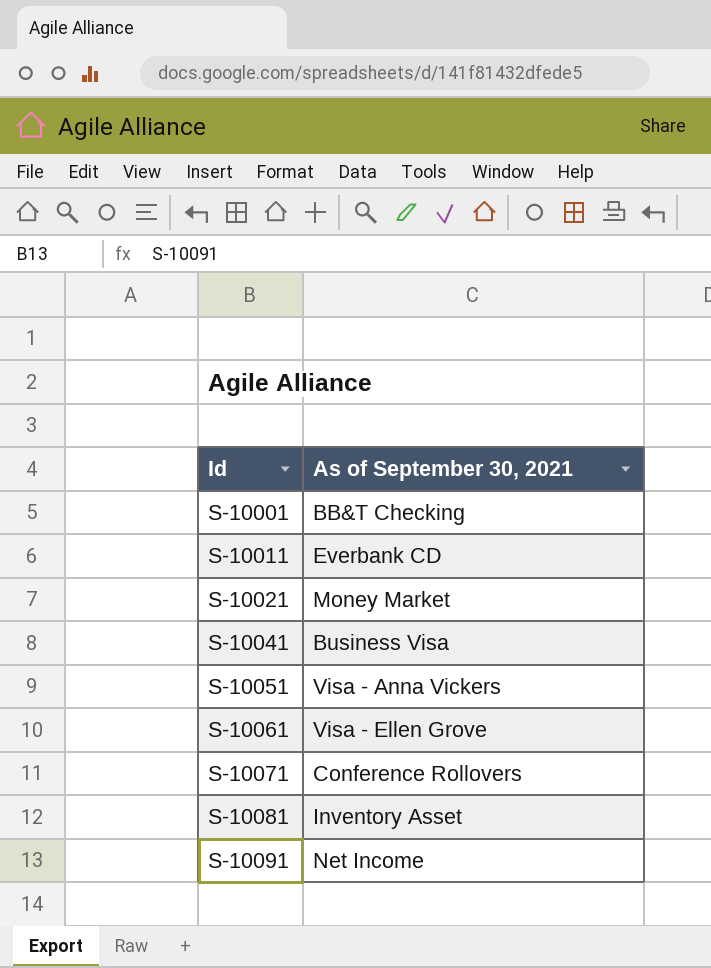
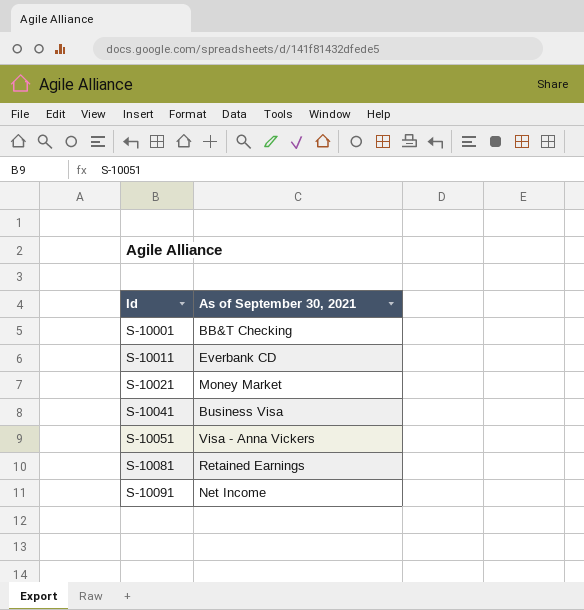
row S-10061: Visa - Ellen Grove -> none
row S-10071: Conference Rollovers -> none
S-10081 | As of September 30, 2021: Inventory Asset -> Retained Earnings

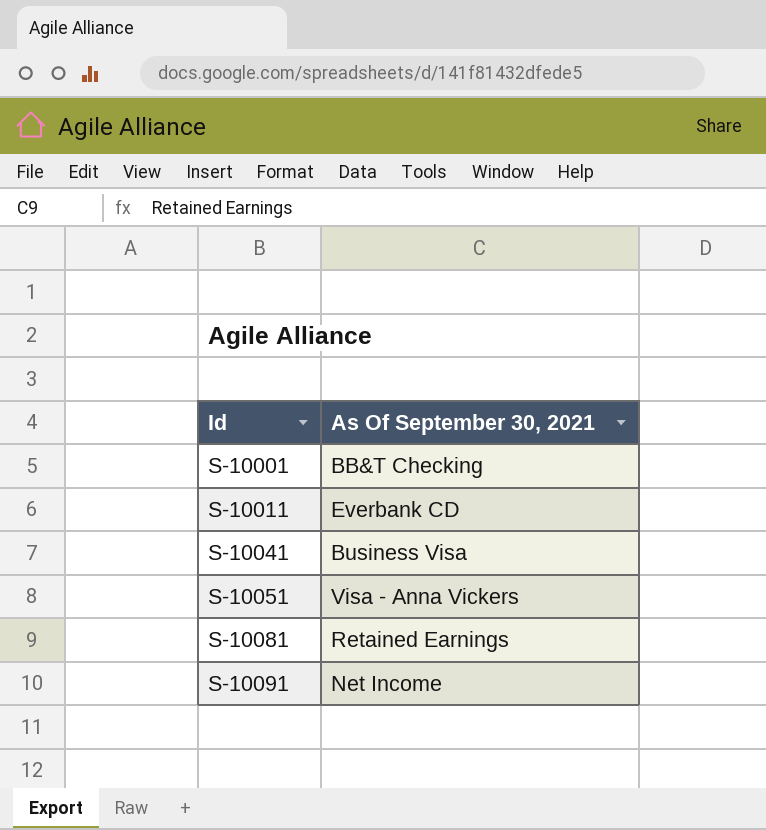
column name: As of September 30, 2021 -> As Of September 30, 2021
row S-10021: Money Market -> none

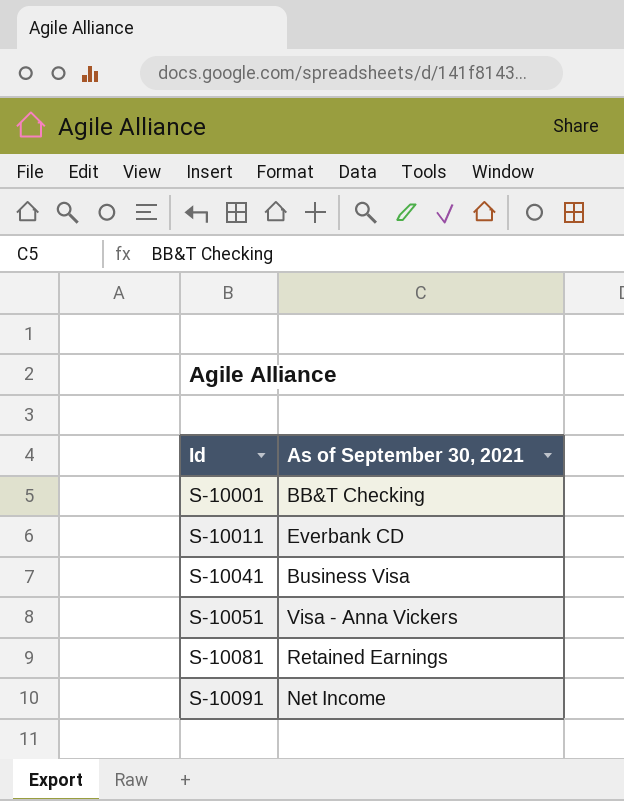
column name: As Of September 30, 2021 -> As of September 30, 2021

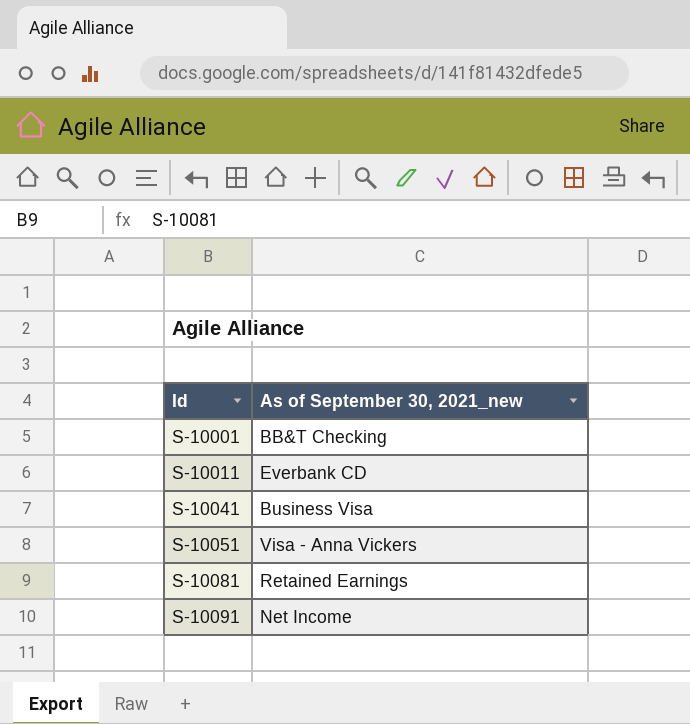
column name: As of September 30, 2021 -> As of September 30, 2021_new

